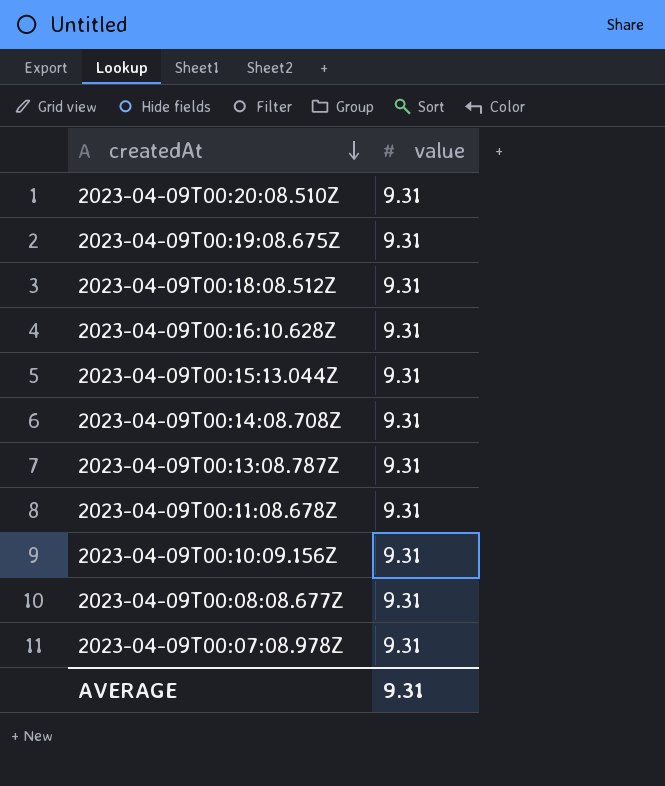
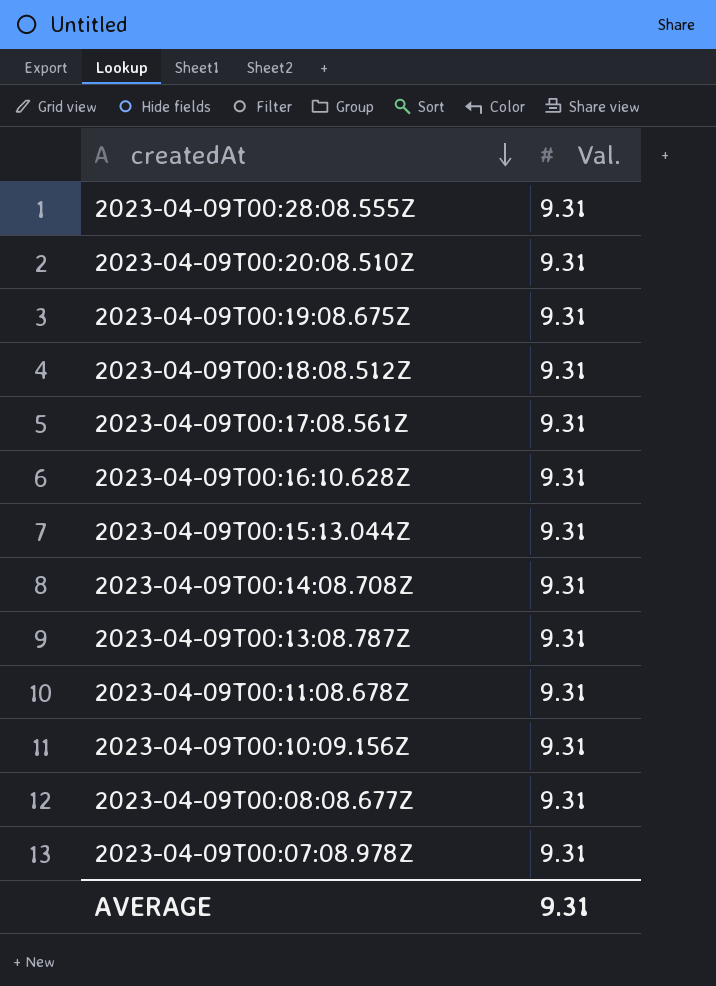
column name: value -> Val.
row 2023-04-09T00:28:08.555Z: none -> 9.31
row 2023-04-09T00:17:08.561Z: none -> 9.31

